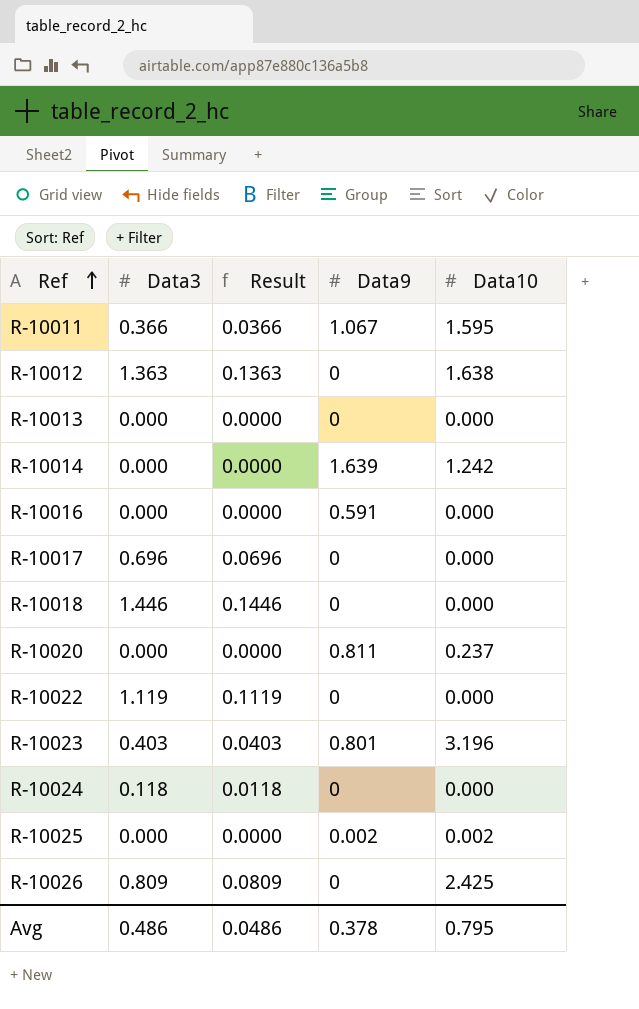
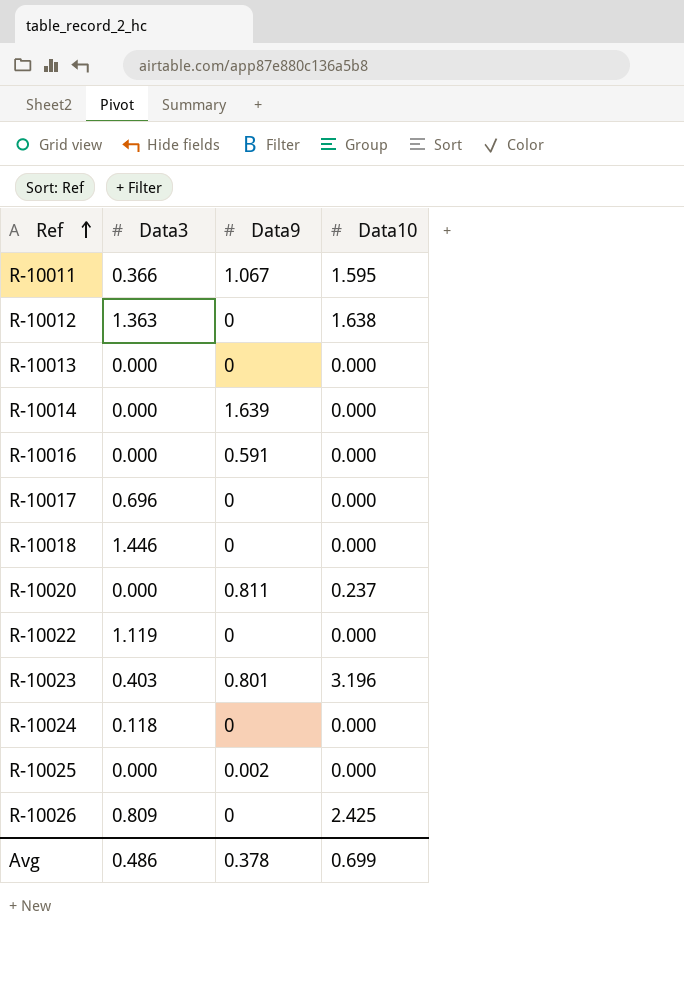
column Result | formula: [Data3] * 0.1 -> none
R-10014 | Data10: 1.242 -> 0.000
R-10025 | Data10: 0.002 -> 0.000
Avg | Data10: 0.795 -> 0.699

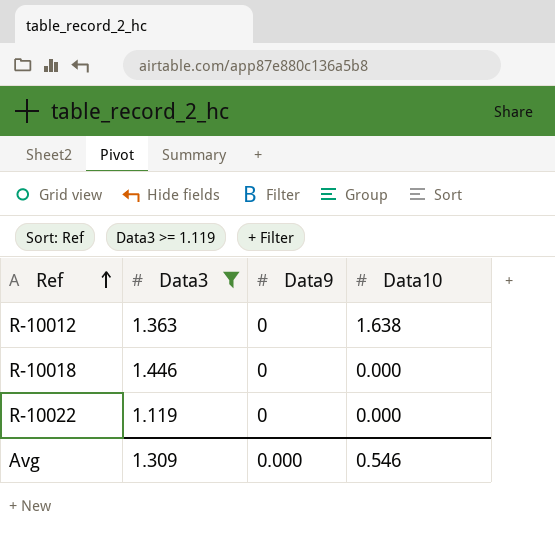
filter: none -> Data3 >= 1.119
Avg | Data3: 0.486 -> 1.309
Avg | Data9: 0.378 -> 0.000
Avg | Data10: 0.699 -> 0.546

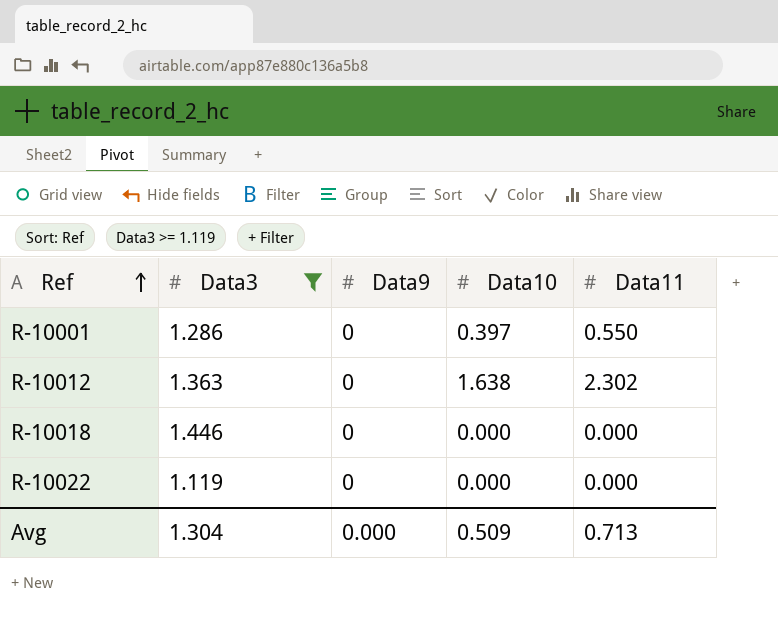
column Data11 | position: none -> 5
row R-10001: none -> 1.286 | 0 | 0.397 | 0.550
Avg | Data3: 1.309 -> 1.304
Avg | Data10: 0.546 -> 0.509

